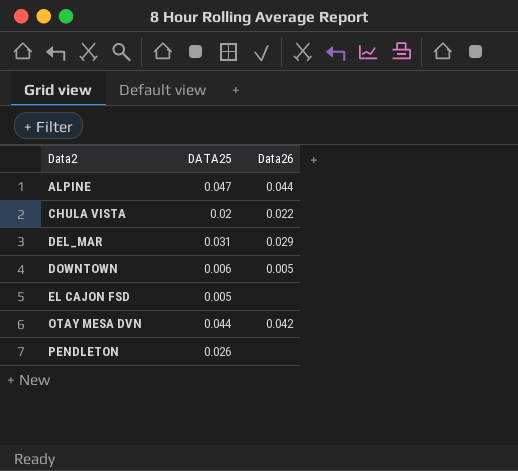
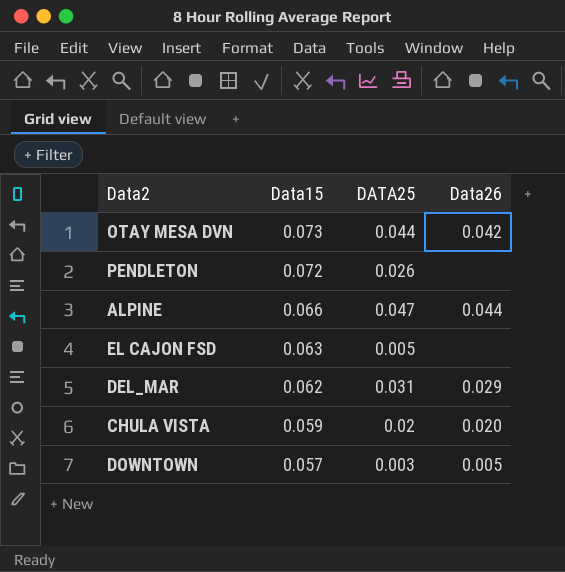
row order: Data2 ascending -> Data15 descending
column Data15 | position: none -> 2
CHULA VISTA | Data26: 0.022 -> 0.020
DOWNTOWN | DATA25: 0.006 -> 0.003

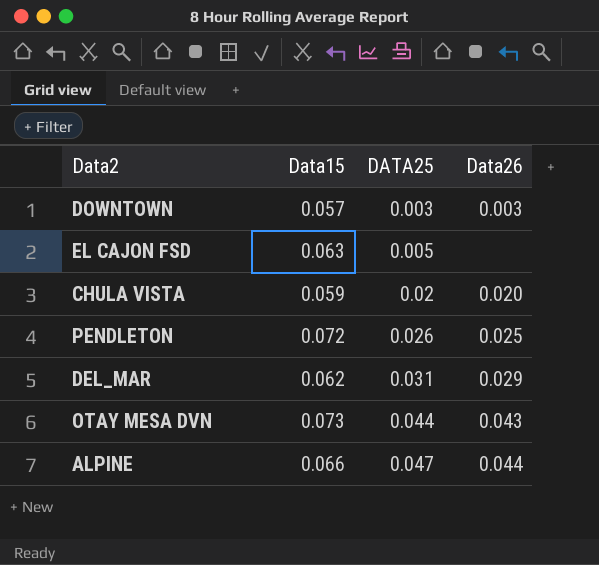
row order: Data15 descending -> DATA25 ascending
DOWNTOWN | Data26: 0.005 -> 0.003
PENDLETON | Data26: none -> 0.025
OTAY MESA DVN | Data26: 0.042 -> 0.043

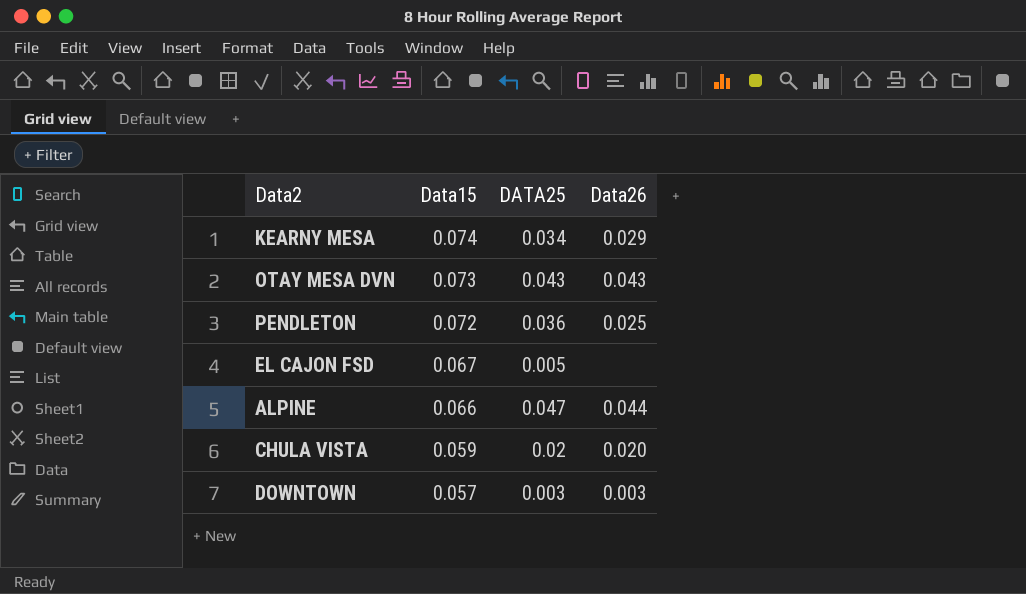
row order: DATA25 ascending -> Data15 descending
row DEL_MAR: 0.062 | 0.031 | 0.029 -> none
row KEARNY MESA: none -> 0.074 | 0.034 | 0.029
OTAY MESA DVN | DATA25: 0.044 -> 0.043
PENDLETON | DATA25: 0.026 -> 0.036
EL CAJON FSD | Data15: 0.063 -> 0.067

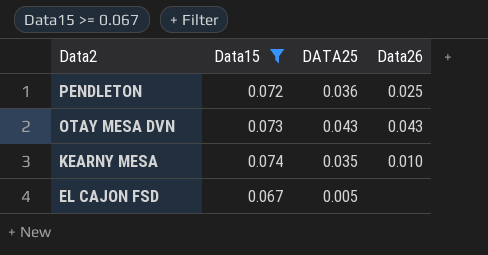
filter: none -> Data15 >= 0.067
row order: Data15 descending -> Data2 descending
KEARNY MESA | DATA25: 0.034 -> 0.035
KEARNY MESA | Data26: 0.029 -> 0.010

